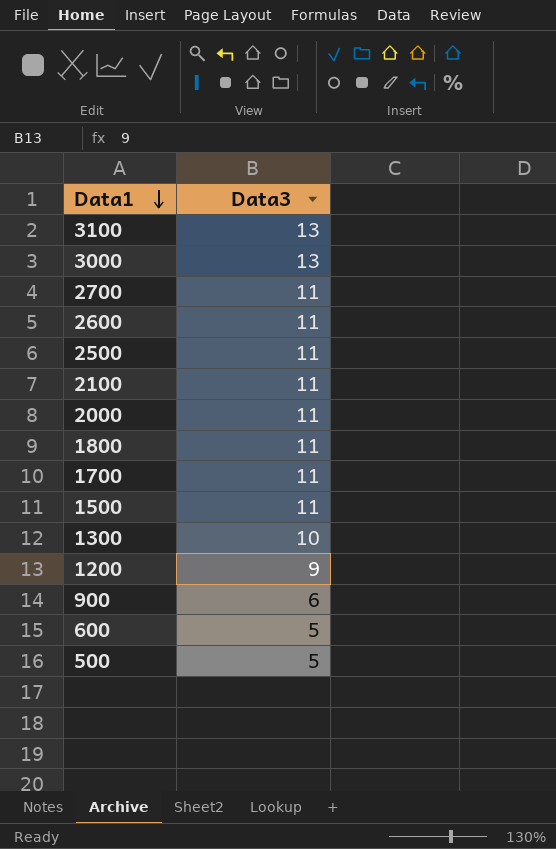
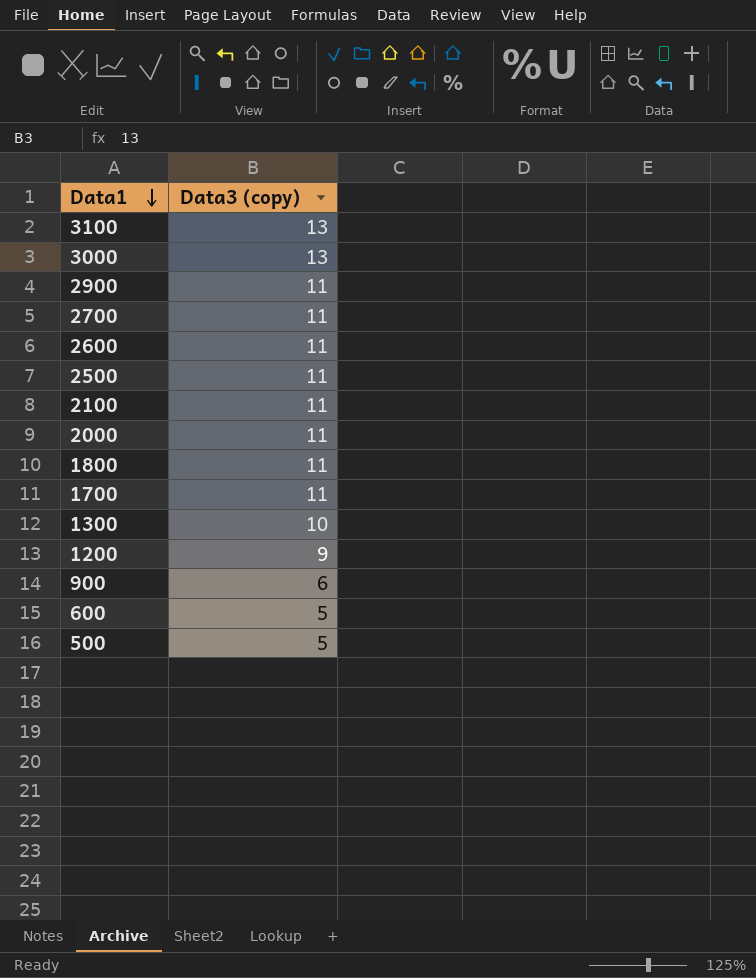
column name: Data3 -> Data3 (copy)
row 1500: 11 -> none
row 2900: none -> 11

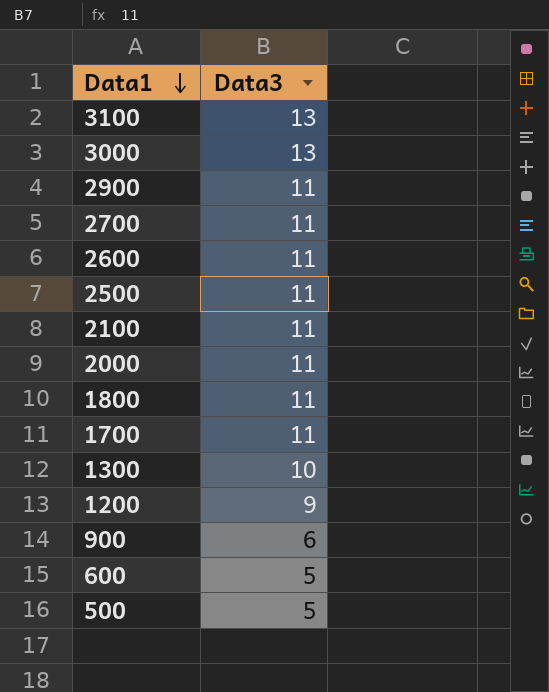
column name: Data3 (copy) -> Data3

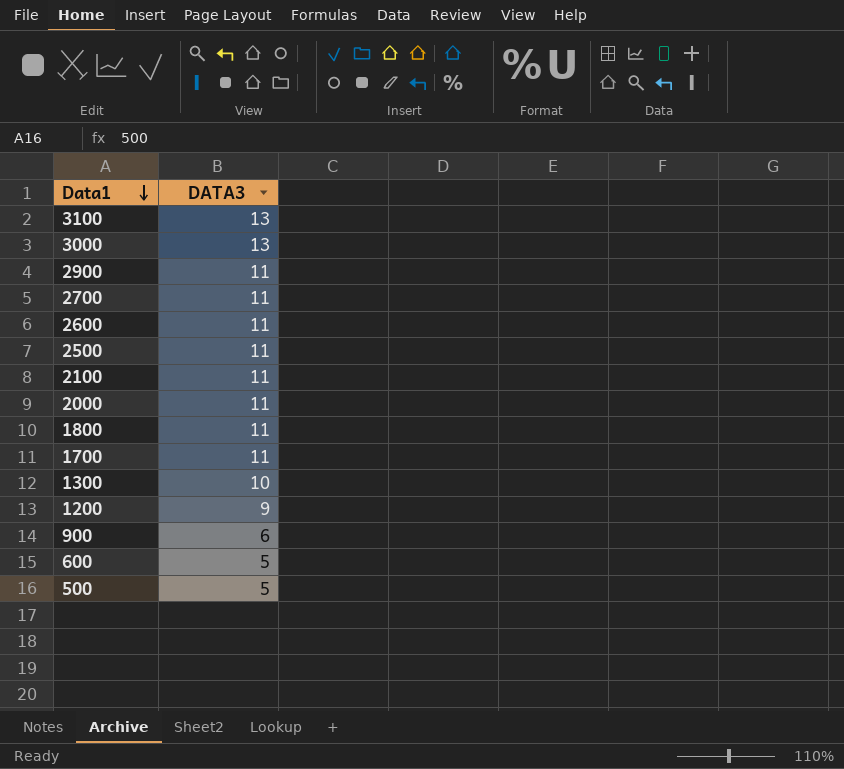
column name: Data3 -> DATA3

